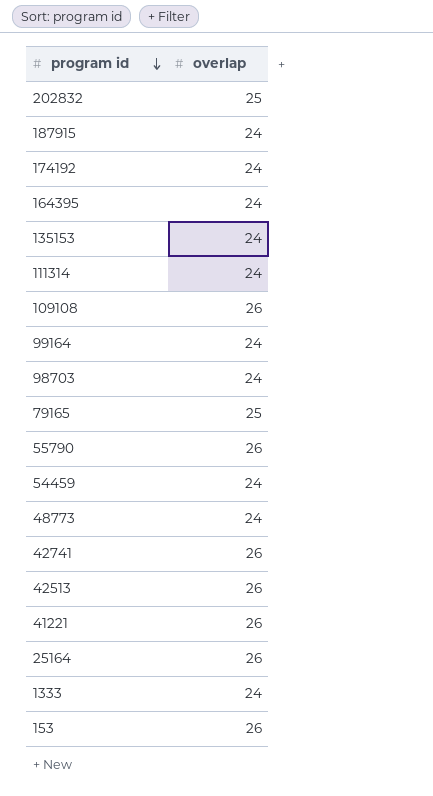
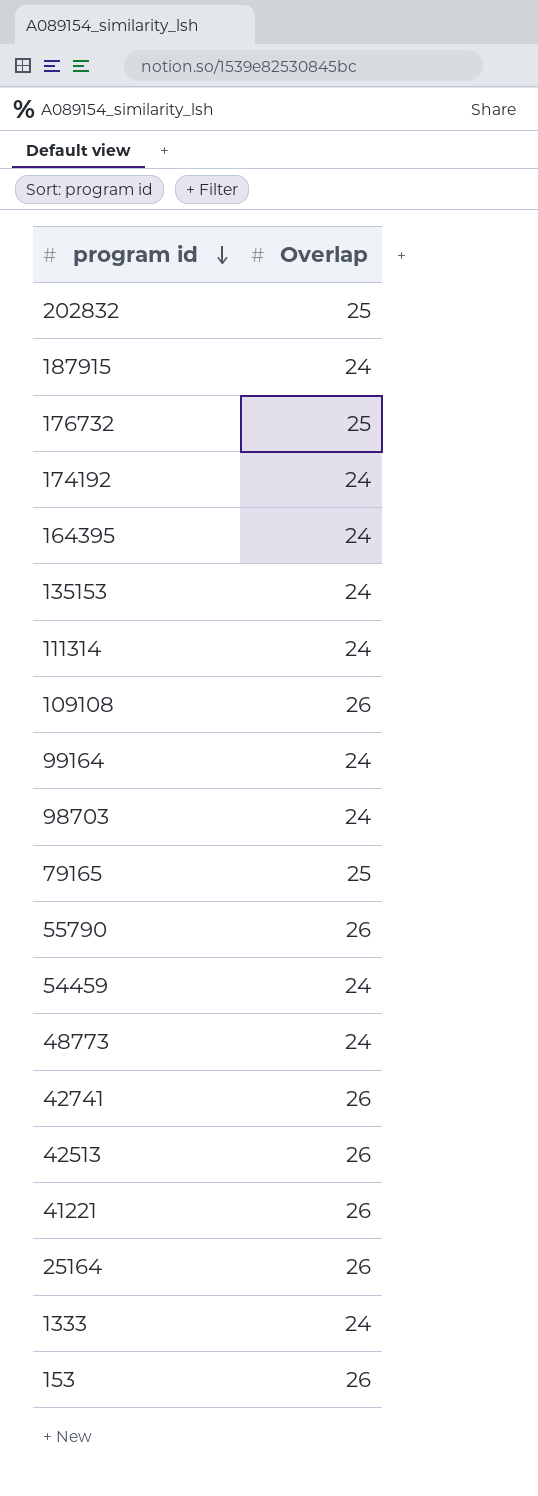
column name: overlap -> Overlap
row 176732: none -> 25

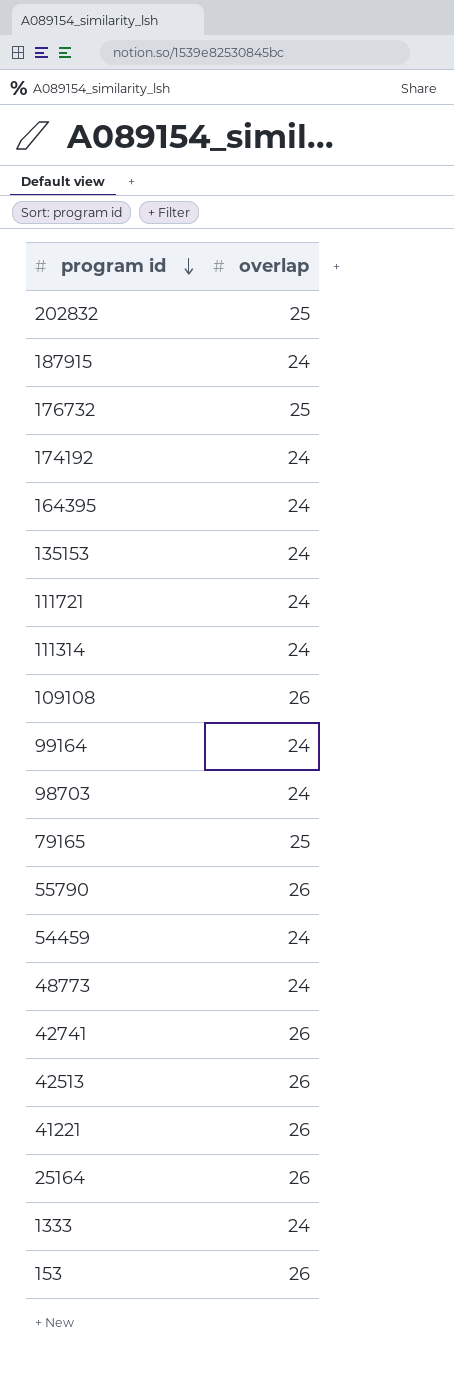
column name: Overlap -> overlap
row 111721: none -> 24

